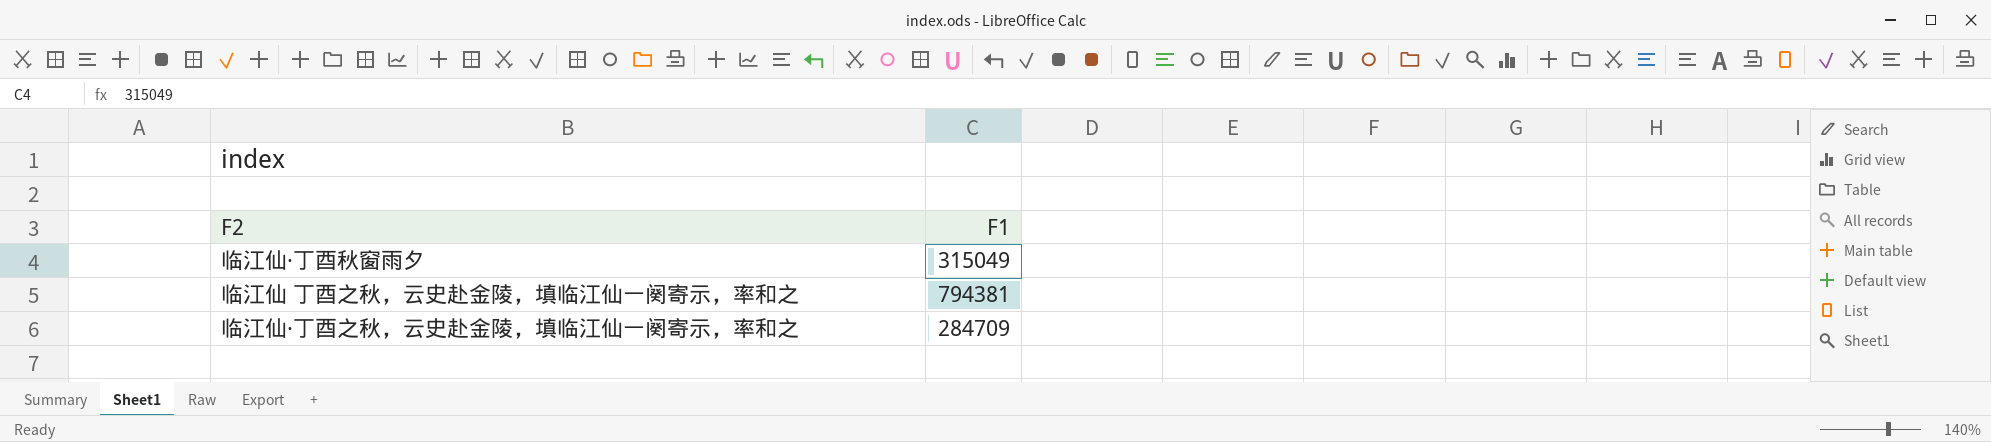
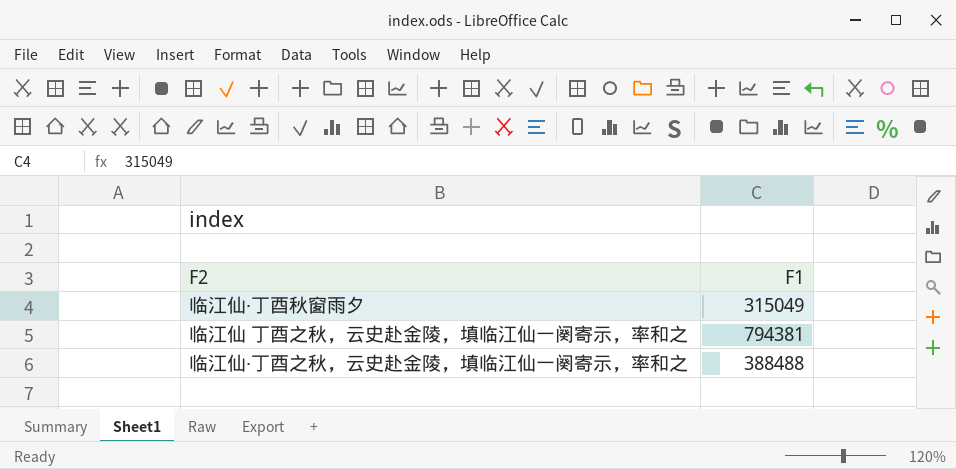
临江仙·丁酉之秋，云史赴金陵，填临江仙一阕寄示，率和之 | F1: 284709 -> 388488

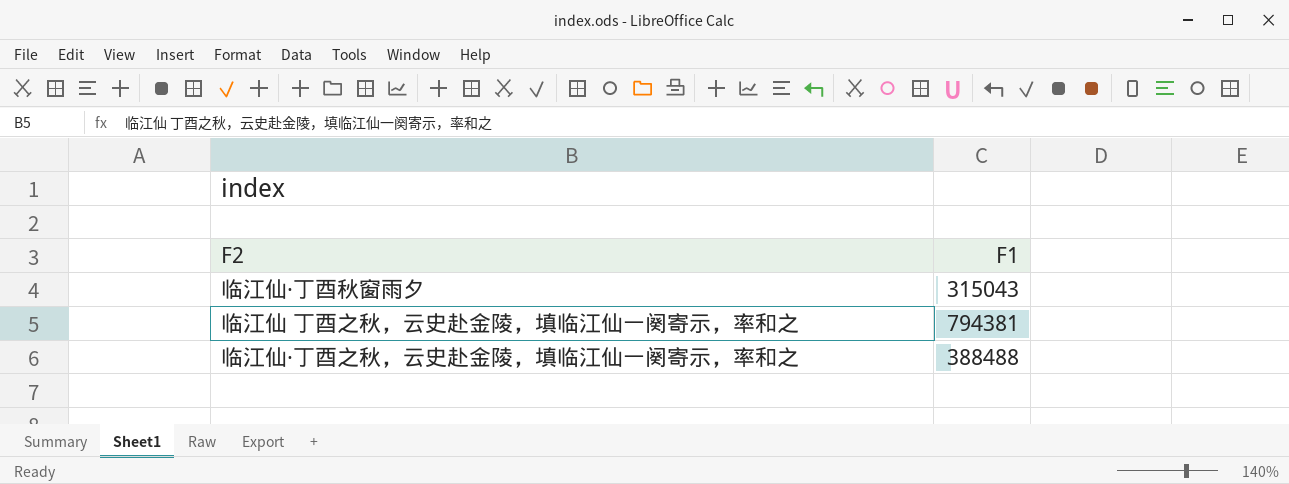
临江仙·丁酉秋窗雨夕 | F1: 315049 -> 315043

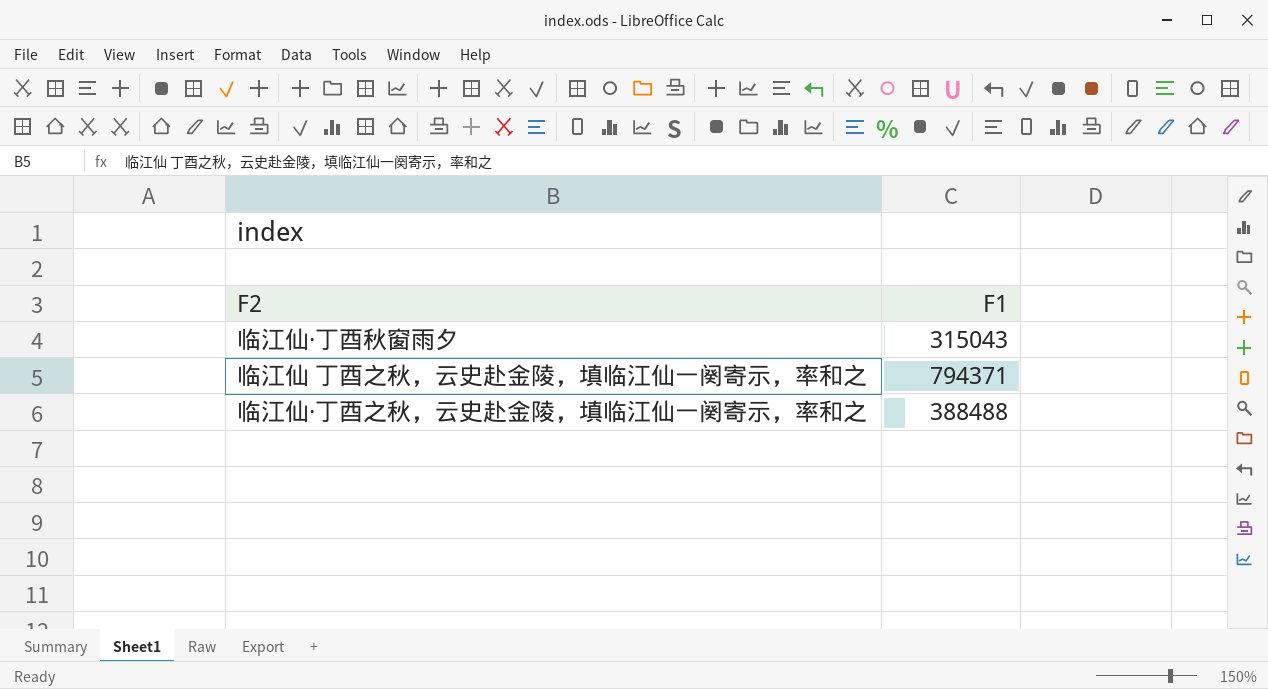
临江仙 丁酉之秋，云史赴金陵，填临江仙一阕寄示，率和之 | F1: 794381 -> 794371

